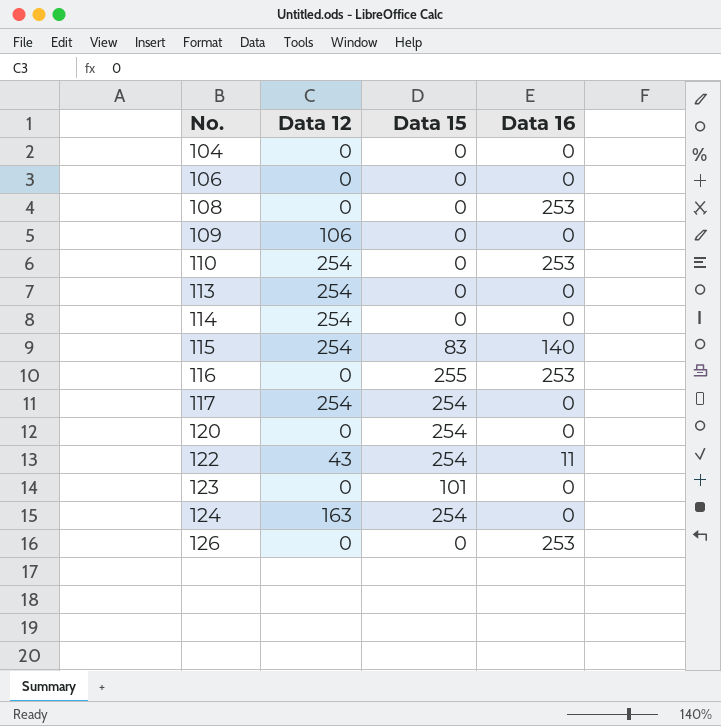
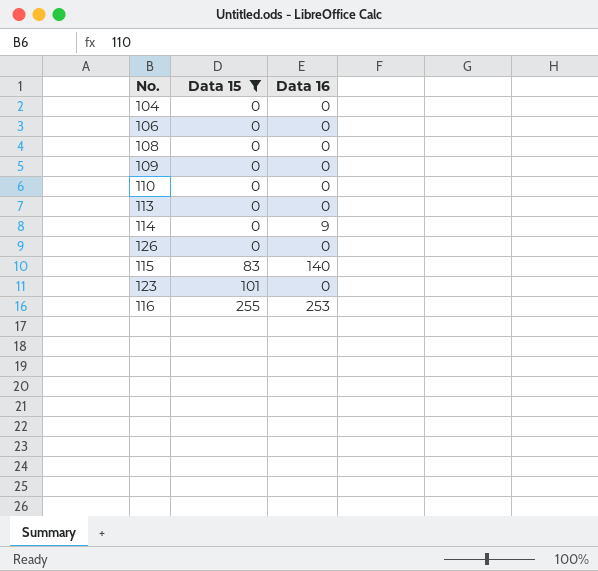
filter: none -> Data 15 != 254
row order: No. ascending -> Data 15 ascending
column Data 12 | position: 2 -> none
108 | Data 16: 253 -> 0
110 | Data 16: 253 -> 0
114 | Data 16: 0 -> 9
126 | Data 16: 253 -> 0

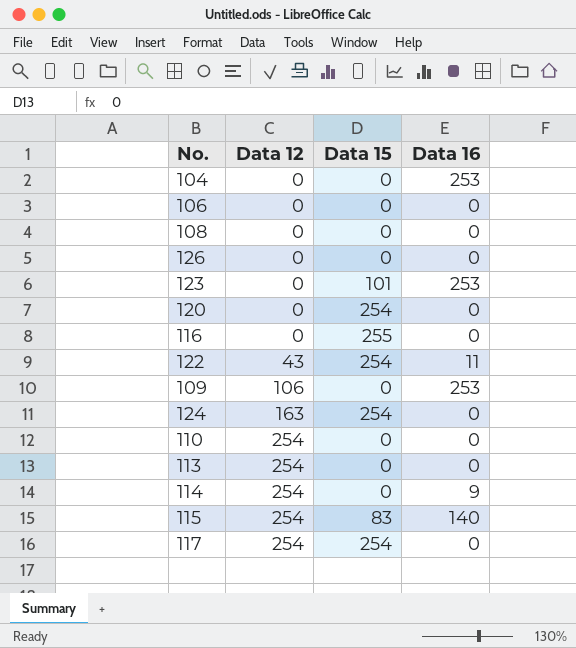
filter: Data 15 != 254 -> none
row order: Data 15 ascending -> Data 12 ascending
column Data 12 | position: none -> 2
104 | Data 16: 0 -> 253
123 | Data 16: 0 -> 253
116 | Data 16: 253 -> 0
109 | Data 16: 0 -> 253

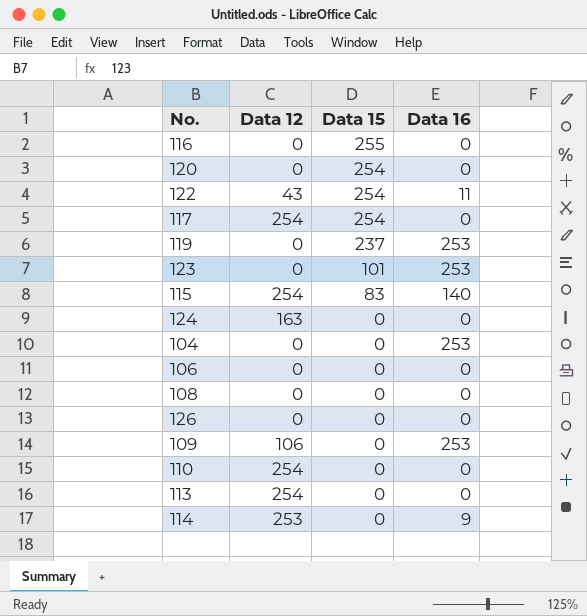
row order: Data 12 ascending -> Data 15 descending
row 119: none -> 0 | 237 | 253
124 | Data 15: 254 -> 0
114 | Data 12: 254 -> 253

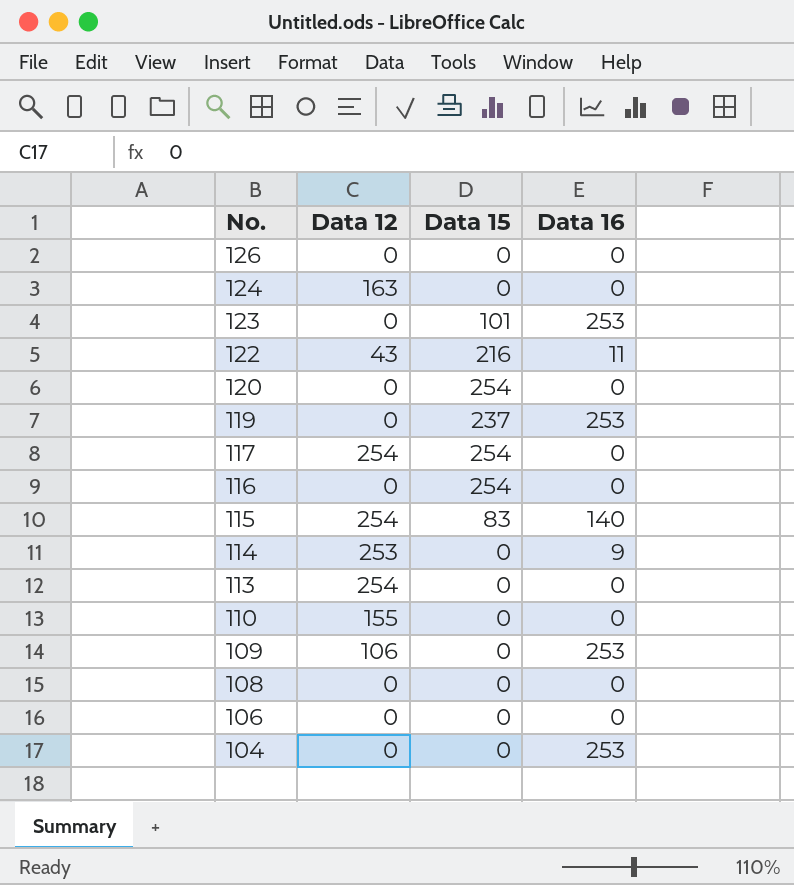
row order: Data 15 descending -> No. descending
122 | Data 15: 254 -> 216
116 | Data 15: 255 -> 254
110 | Data 12: 254 -> 155

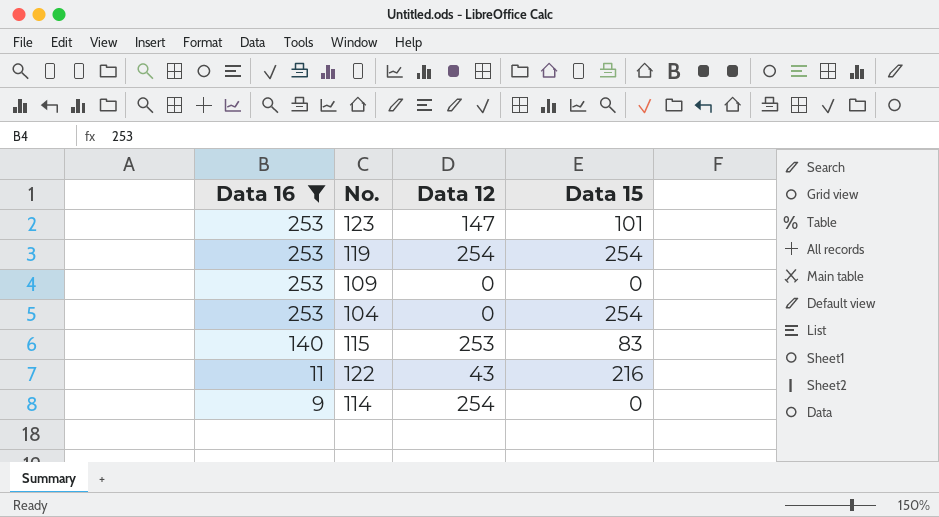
filter: none -> Data 16 != 0
row order: No. descending -> Data 16 descending
column Data 16 | position: 4 -> 1
123 | Data 12: 0 -> 147
119 | Data 12: 0 -> 254
119 | Data 15: 237 -> 254
109 | Data 12: 106 -> 0
104 | Data 15: 0 -> 254
115 | Data 12: 254 -> 253
114 | Data 12: 253 -> 254

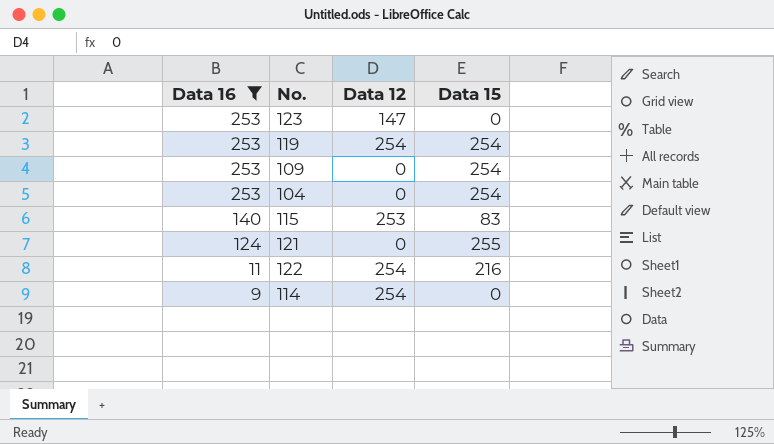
123 | Data 15: 101 -> 0
109 | Data 15: 0 -> 254
row 121: none -> 124 | 0 | 255
122 | Data 12: 43 -> 254

